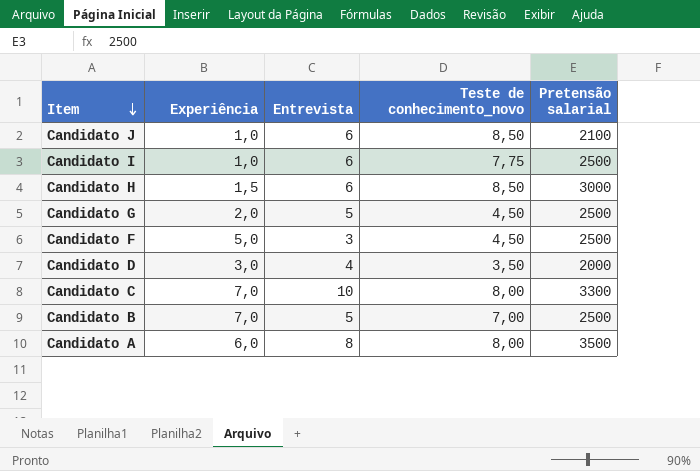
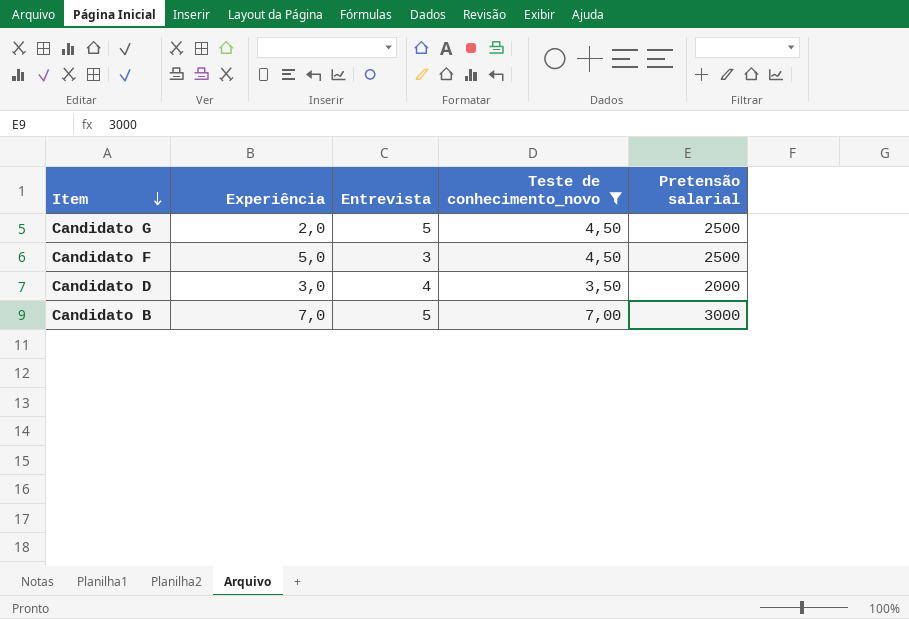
filter: none -> Teste de conhecimento_novo <= 7,00
Candidato B | Pretensão salarial: 2500 -> 3000

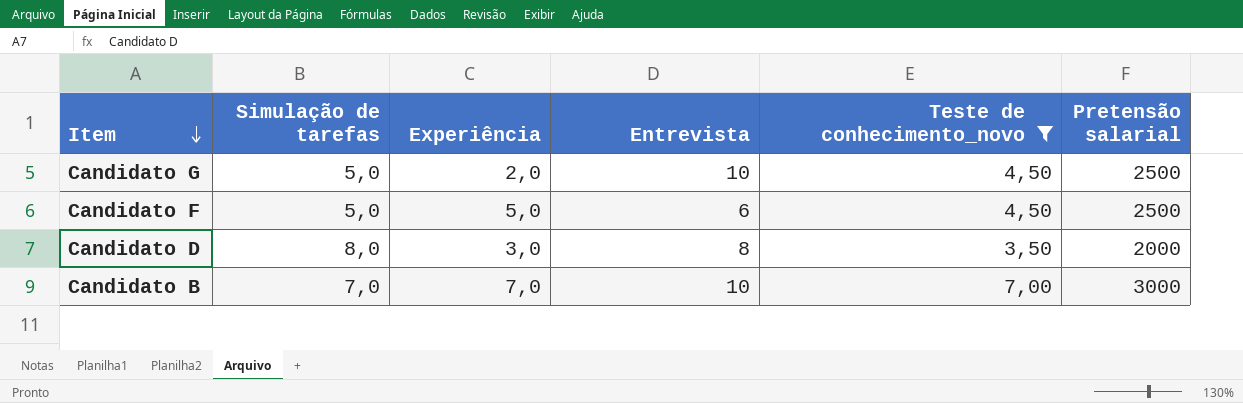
column Simulação de tarefas | position: none -> 2
Candidato G | Entrevista: 5 -> 10
Candidato F | Entrevista: 3 -> 6
Candidato D | Entrevista: 4 -> 8
Candidato B | Entrevista: 5 -> 10

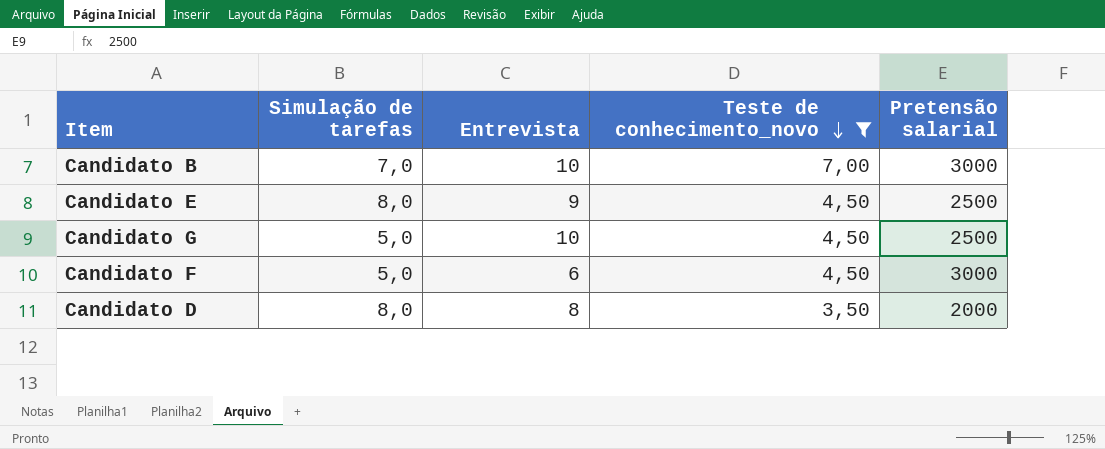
row order: Item descending -> Teste de conhecimento_novo descending
column Experiência | position: 3 -> none
row Candidato E: none -> 8,0 | 9 | 4,50 | 2500
Candidato F | Pretensão salarial: 2500 -> 3000

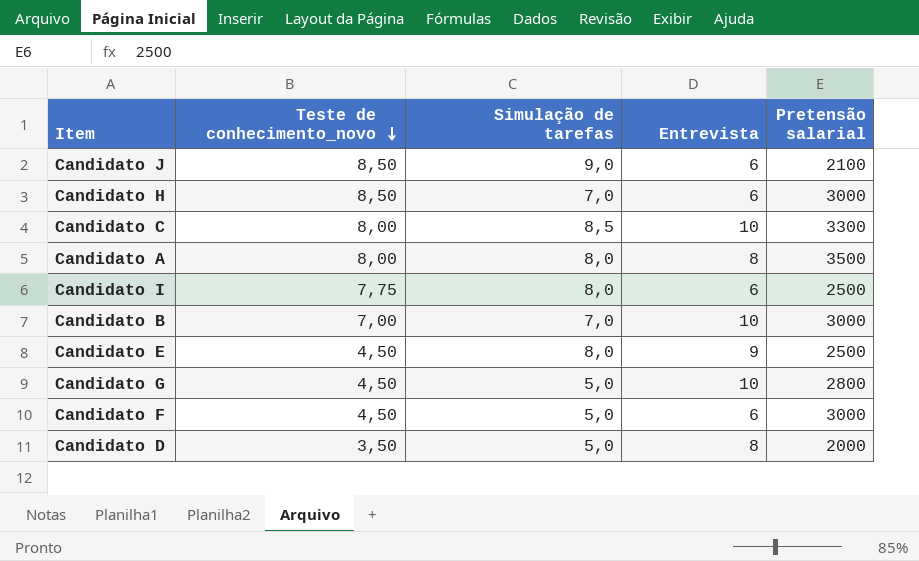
filter: Teste de conhecimento_novo <= 7,00 -> none
column Teste de conhecimento_novo | position: 4 -> 2
Candidato G | Pretensão salarial: 2500 -> 2800
Candidato D | Simulação de tarefas: 8,0 -> 5,0

